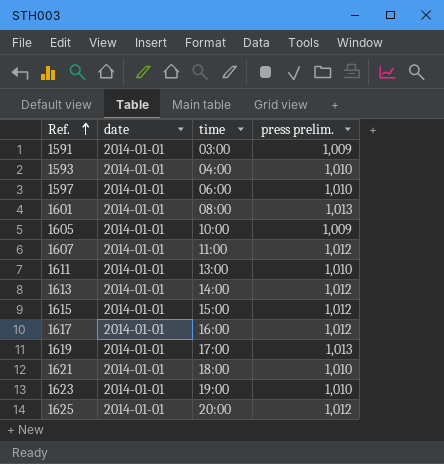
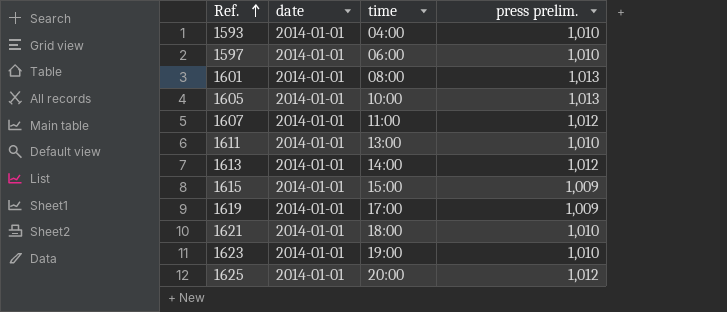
row 1591: 2014-01-01 | 03:00 | 1,009 -> none
row 1617: 2014-01-01 | 16:00 | 1,012 -> none
1605 | press prelim.: 1,009 -> 1,013
1615 | press prelim.: 1,012 -> 1,009
1619 | press prelim.: 1,013 -> 1,009

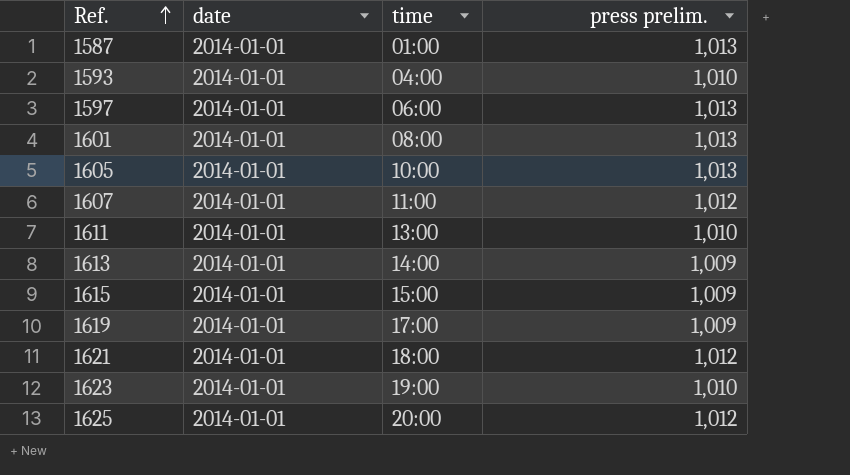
row 1587: none -> 2014-01-01 | 01:00 | 1,013
1597 | press prelim.: 1,010 -> 1,013
1613 | press prelim.: 1,012 -> 1,009
1621 | press prelim.: 1,010 -> 1,012

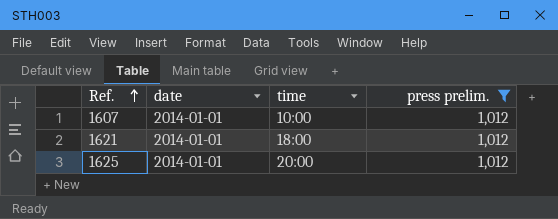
filter: none -> press prelim. = 1,012
1607 | time: 11:00 -> 10:00

